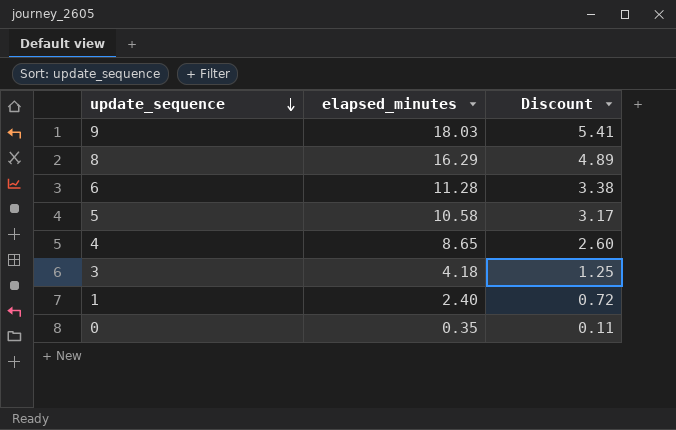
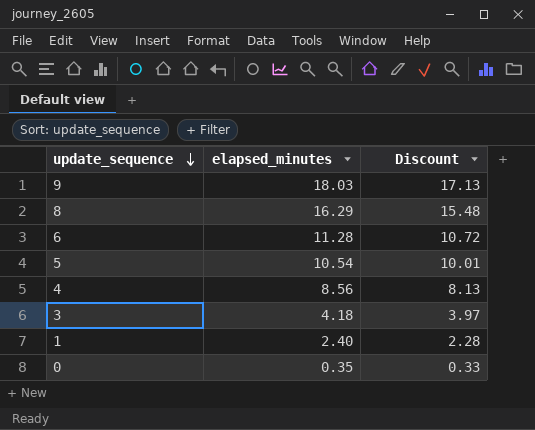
column Discount | formula: [elapsed_minutes] * 0.3 -> [elapsed_minutes] * 0.95
5 | elapsed_minutes: 10.58 -> 10.54
4 | elapsed_minutes: 8.65 -> 8.56

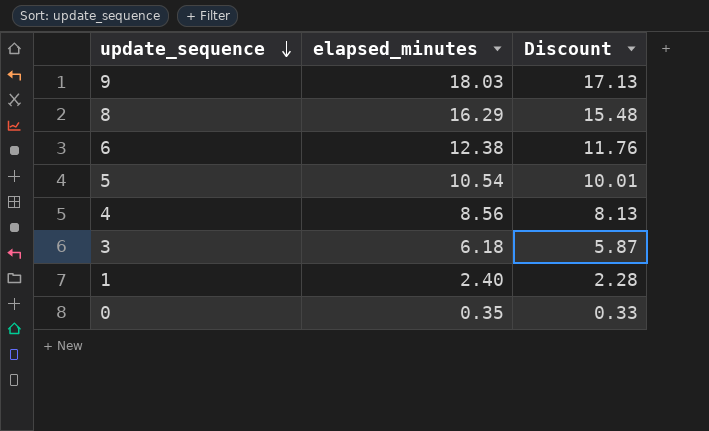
6 | elapsed_minutes: 11.28 -> 12.38
6 | Discount: 10.72 -> 11.76
3 | elapsed_minutes: 4.18 -> 6.18
3 | Discount: 3.97 -> 5.87

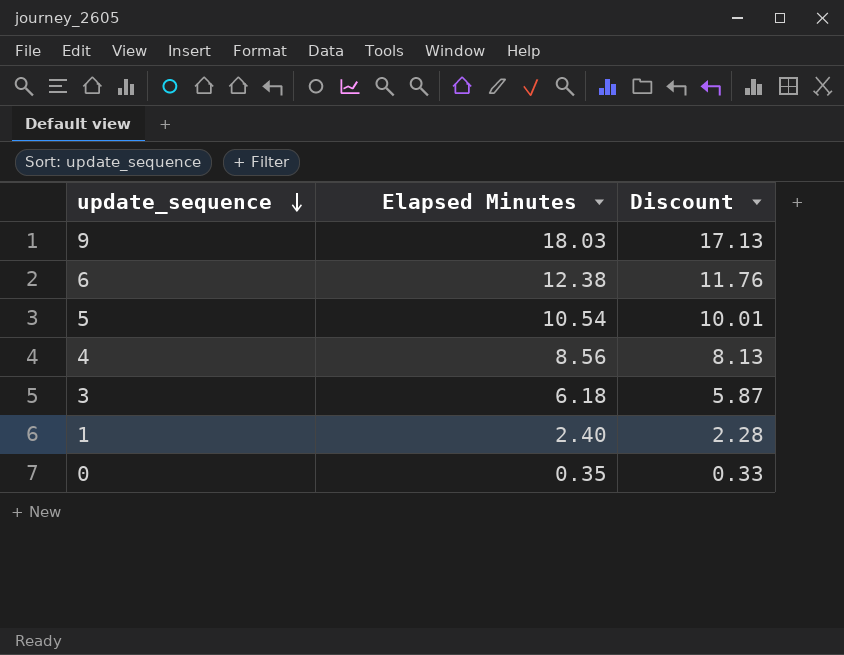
column name: elapsed_minutes -> Elapsed Minutes
row 8: 16.29 | 15.48 -> none

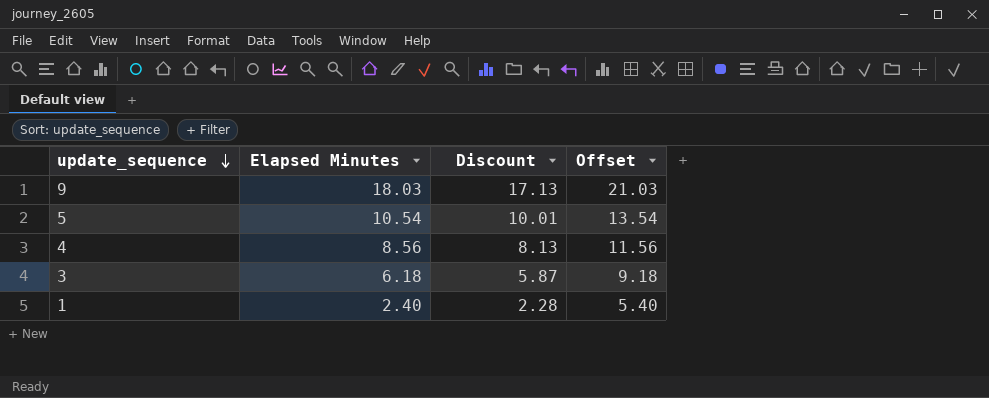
column Offset | formula: none -> [Elapsed Minutes] + 3
row 6: 12.38 | 11.76 -> none
row 0: 0.35 | 0.33 -> none

